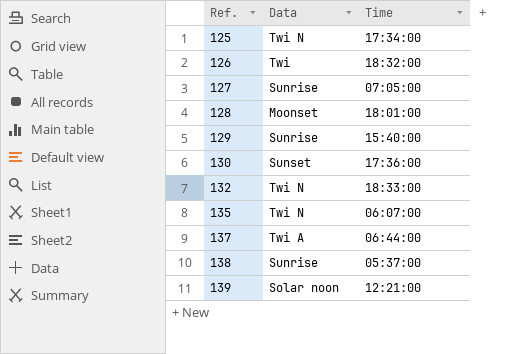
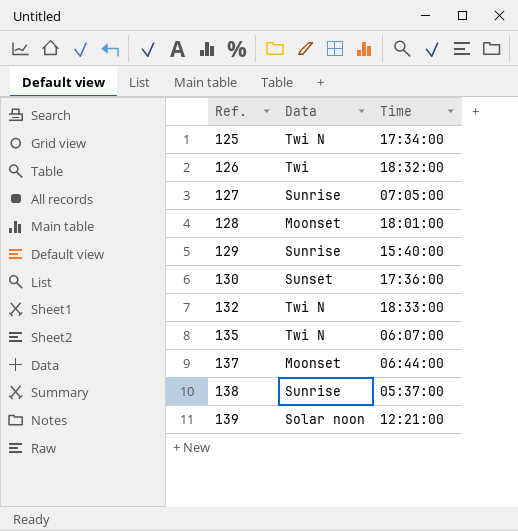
137 | Data: Twi A -> Moonset

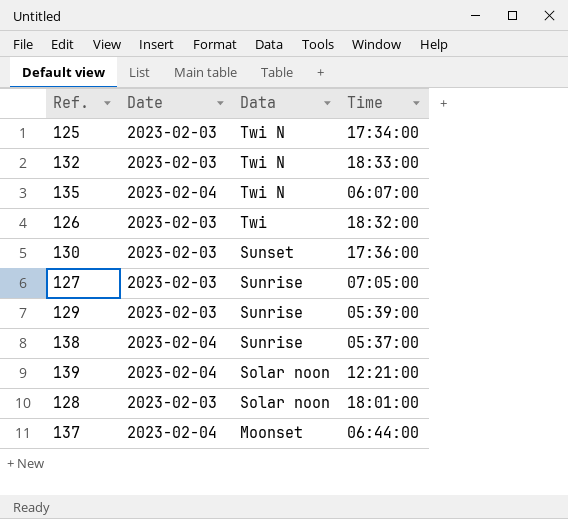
row order: Ref. ascending -> Data descending
column Date | position: none -> 2
129 | Time: 15:40:00 -> 05:39:00
128 | Data: Moonset -> Solar noon

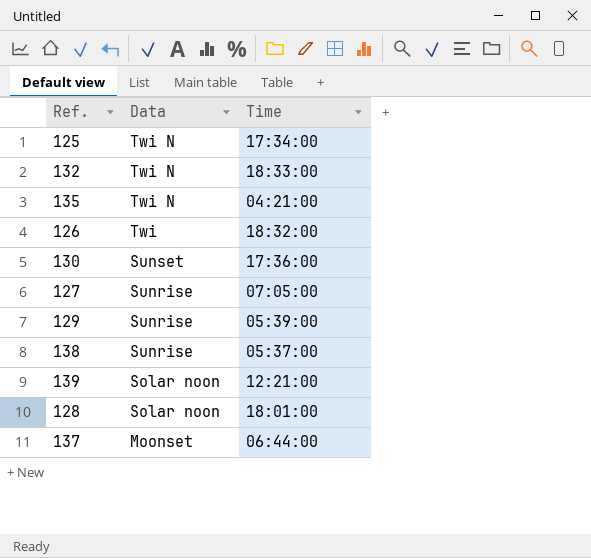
column Date | position: 2 -> none
135 | Time: 06:07:00 -> 04:21:00

